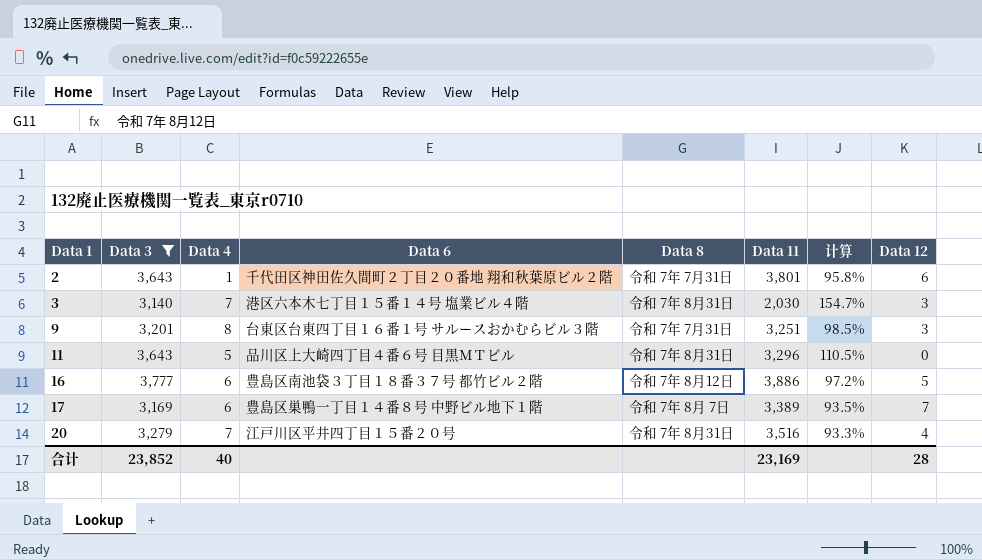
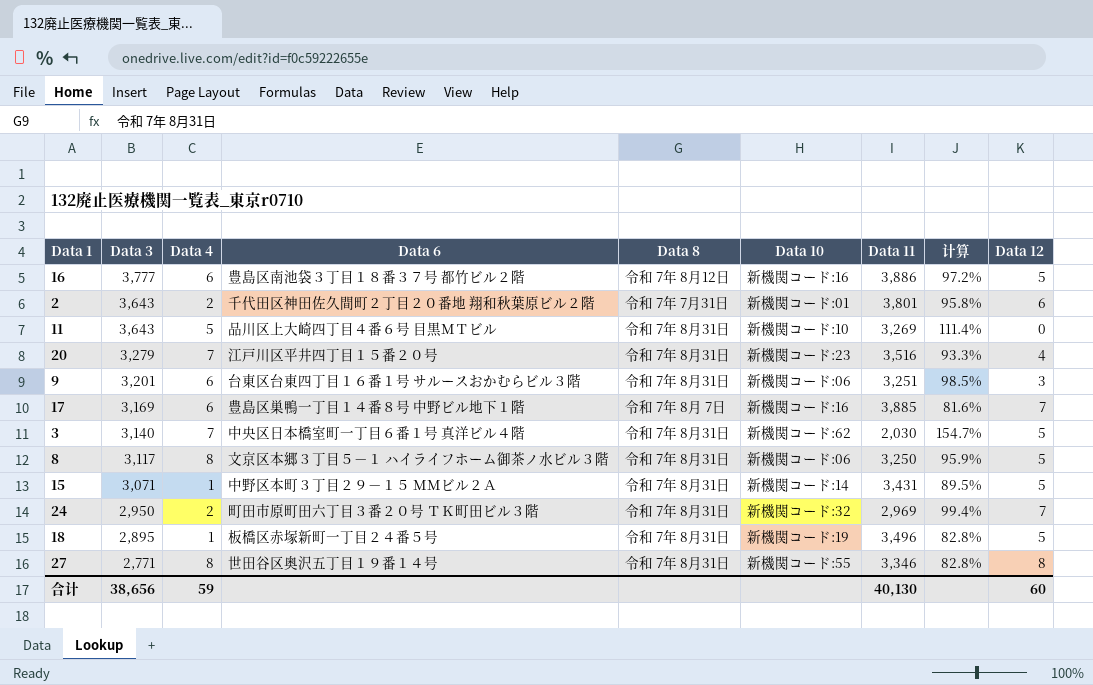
filter: Data 3 >= 3,140 -> none
row order: Data 1 ascending -> Data 3 descending
column Data 10 | position: none -> 6
2 | Data 4: 1 -> 2
11 | Data 11: 3,296 -> 3,269
11 | 计算: 110.5% -> 111.4%
9 | Data 4: 8 -> 6
9 | Data 8: 令和 7年 7月31日 -> 令和 7年 8月31日
17 | Data 11: 3,389 -> 3,885
17 | 计算: 93.5% -> 81.6%
3 | Data 6: 港区六本木七丁目１５番１４号 塩業ビル４階 -> 中央区日本橋室町一丁目６番１号 真洋ビル４階
3 | Data 12: 3 -> 5
合计 | Data 3: 23,852 -> 38,656
合计 | Data 4: 40 -> 59
合计 | Data 11: 23,169 -> 40,130
合计 | Data 12: 28 -> 60

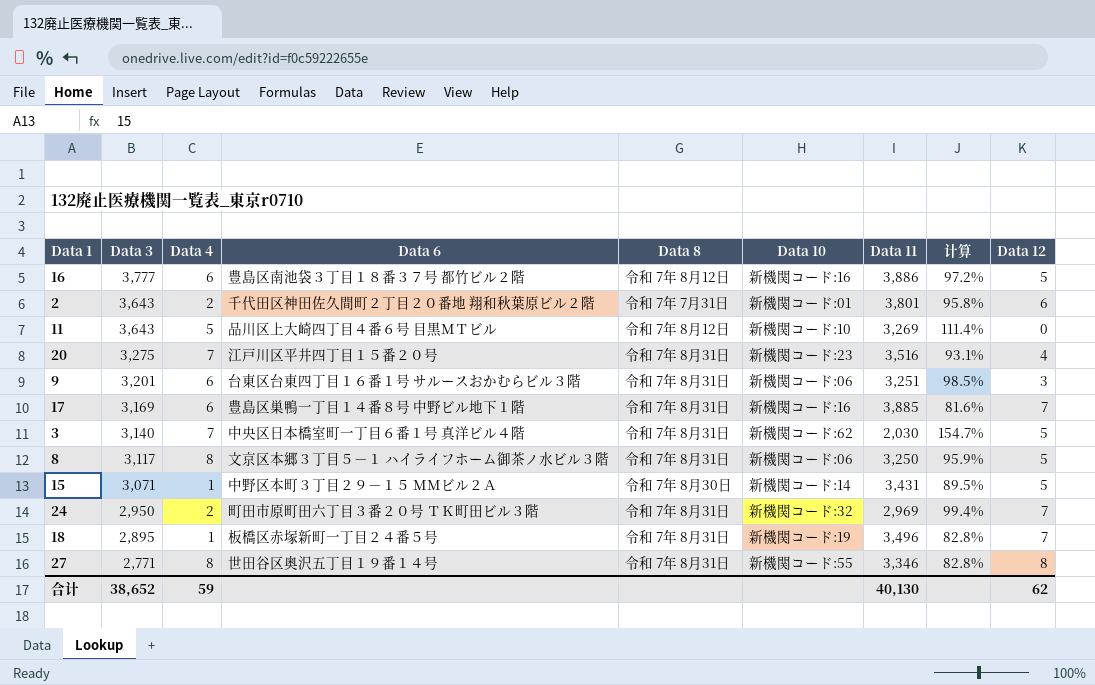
11 | Data 8: 令和 7年 8月31日 -> 令和 7年 8月12日
20 | Data 3: 3,279 -> 3,275
20 | 计算: 93.3% -> 93.1%
17 | Data 8: 令和 7年 8月 7日 -> 令和 7年 8月31日
15 | Data 8: 令和 7年 8月31日 -> 令和 7年 8月30日
18 | Data 12: 5 -> 7
合计 | Data 3: 38,656 -> 38,652
合计 | Data 12: 60 -> 62

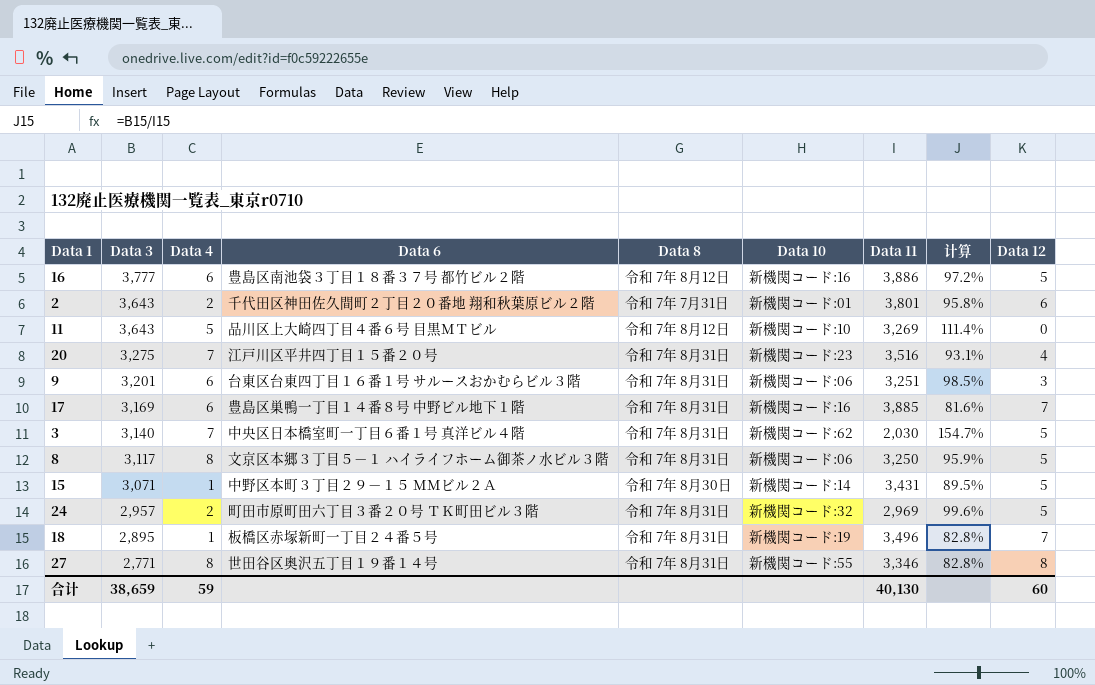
24 | Data 3: 2,950 -> 2,957
24 | 计算: 99.4% -> 99.6%
24 | Data 12: 7 -> 5
合计 | Data 3: 38,652 -> 38,659
合计 | Data 12: 62 -> 60

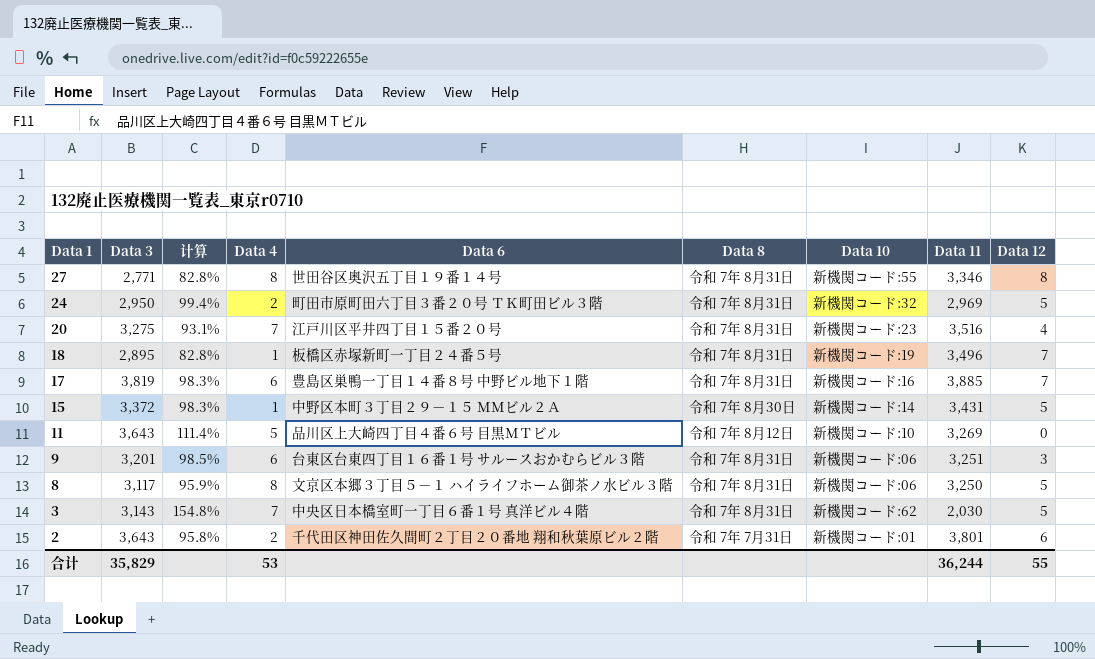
row order: Data 3 descending -> Data 1 descending
column 计算 | position: 8 -> 3
row 16: 3,777 | 6 | 豊島区南池袋３丁目１８番３７号 都竹ビル２階 | 令和 7年 8月12日 | 新機関コード:16 | 3,886 | 97.2% | 5 -> none
24 | Data 3: 2,957 -> 2,950
24 | 计算: 99.6% -> 99.4%
17 | Data 3: 3,169 -> 3,819
17 | 计算: 81.6% -> 98.3%
15 | Data 3: 3,071 -> 3,372
15 | 计算: 89.5% -> 98.3%
3 | Data 3: 3,140 -> 3,143
3 | 计算: 154.7% -> 154.8%
合计 | Data 3: 38,659 -> 35,829
合计 | Data 4: 59 -> 53
合计 | Data 11: 40,130 -> 36,244
合计 | Data 12: 60 -> 55

